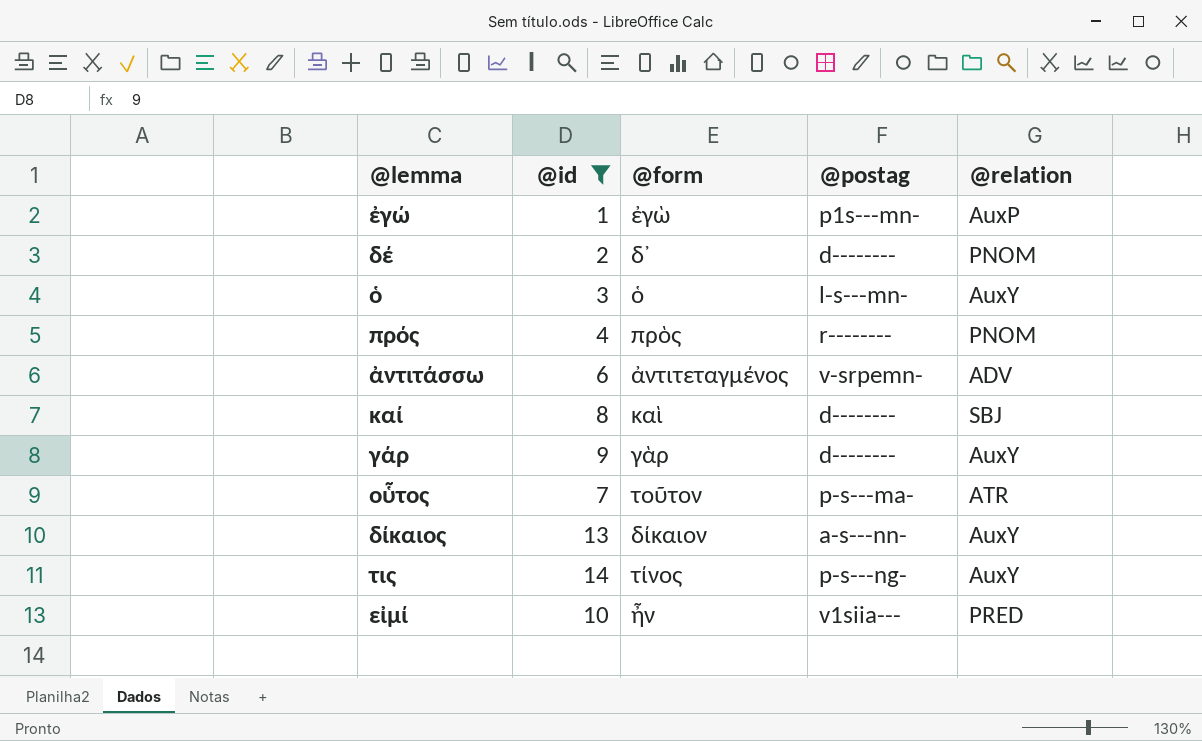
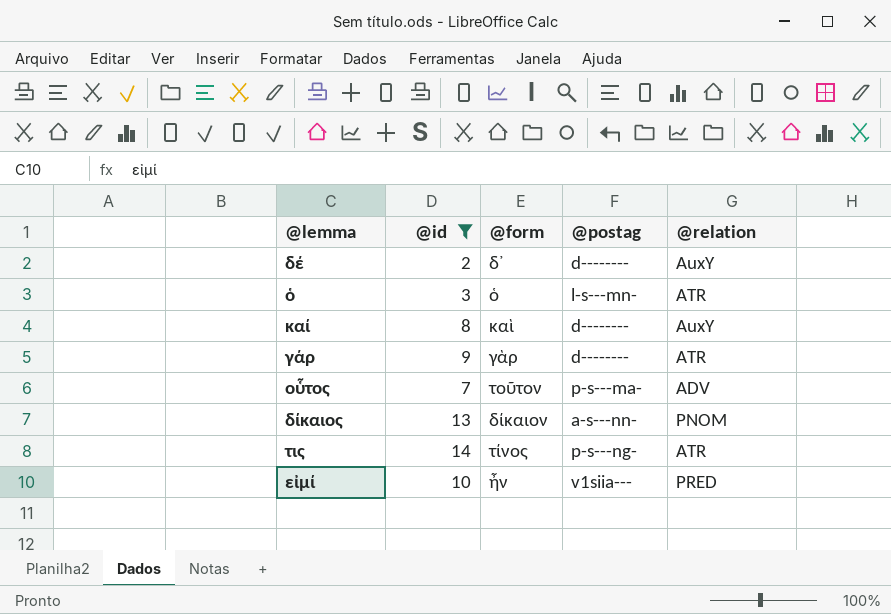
row ἐγώ: 1 | ἐγὼ | p1s---mn- | AuxP -> none
row πρός: 4 | πρὸς | r-------- | PNOM -> none
row ἀντιτάσσω: 6 | ἀντιτεταγμένος | v-srpemn- | ADV -> none
δέ | @relation: PNOM -> AuxY
ὁ | @relation: AuxY -> ATR
καί | @relation: SBJ -> AuxY
γάρ | @relation: AuxY -> ATR
οὗτος | @relation: ATR -> ADV
δίκαιος | @relation: AuxY -> PNOM
τις | @relation: AuxY -> ATR

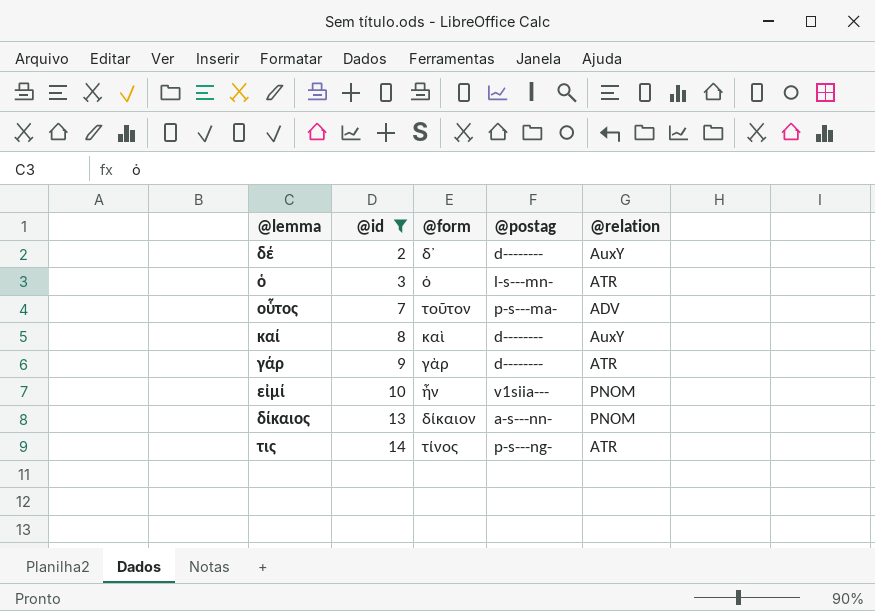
row order: none -> @id ascending
εἰμί | @relation: PRED -> PNOM

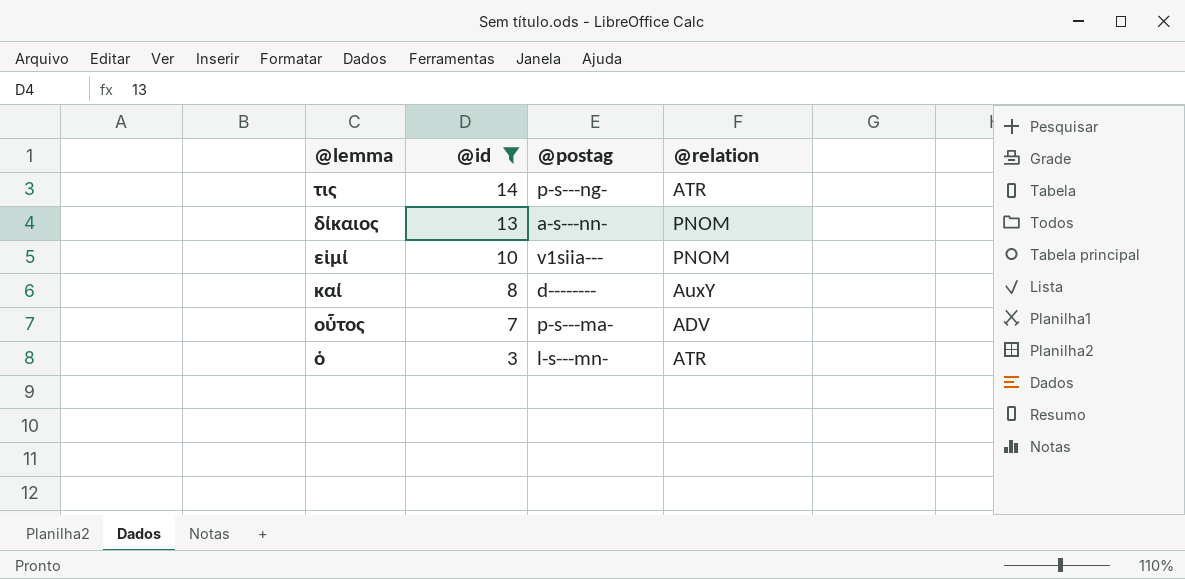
row order: @id ascending -> @id descending
column @form | position: 3 -> none
row δέ: 2 | δ᾽ | d-------- | AuxY -> none
row γάρ: 9 | γὰρ | d-------- | ATR -> none

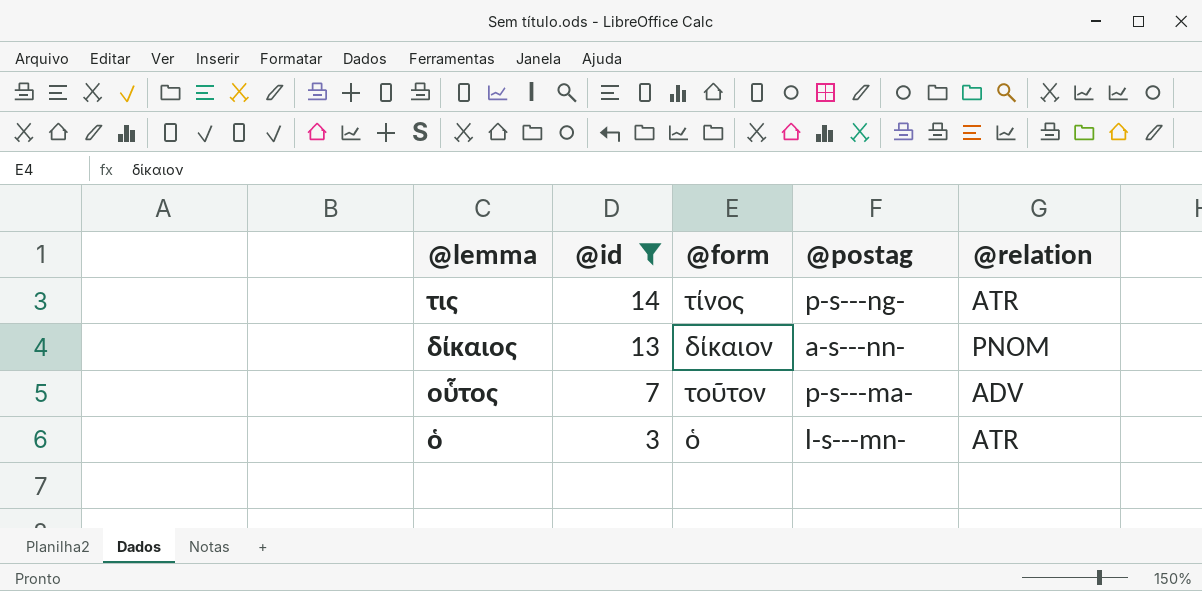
column @form | position: none -> 3
row εἰμί: 10 | v1siia--- | PNOM -> none
row καί: 8 | d-------- | AuxY -> none

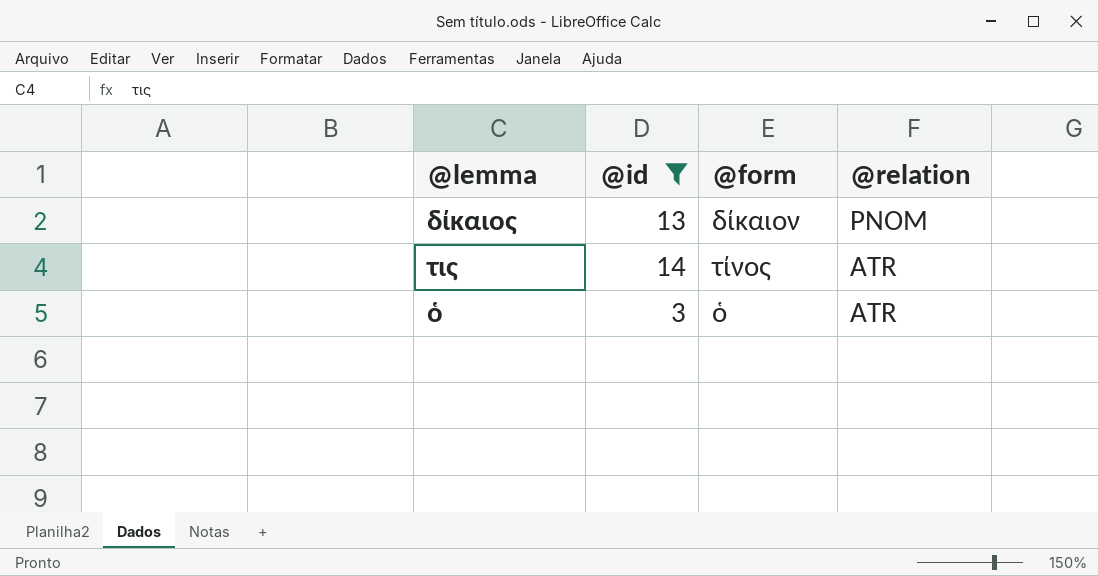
row order: @id descending -> @relation descending
column @postag | position: 4 -> none
row οὗτος: 7 | τοῦτον | p-s---ma- | ADV -> none

